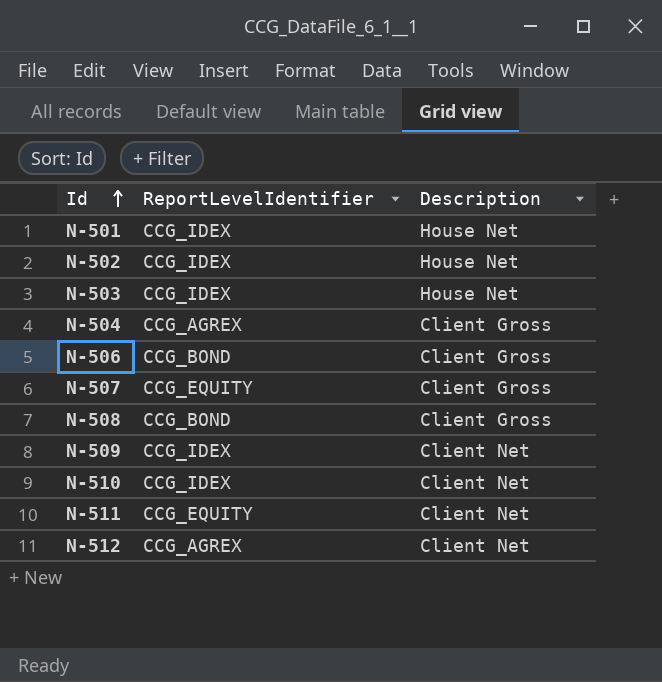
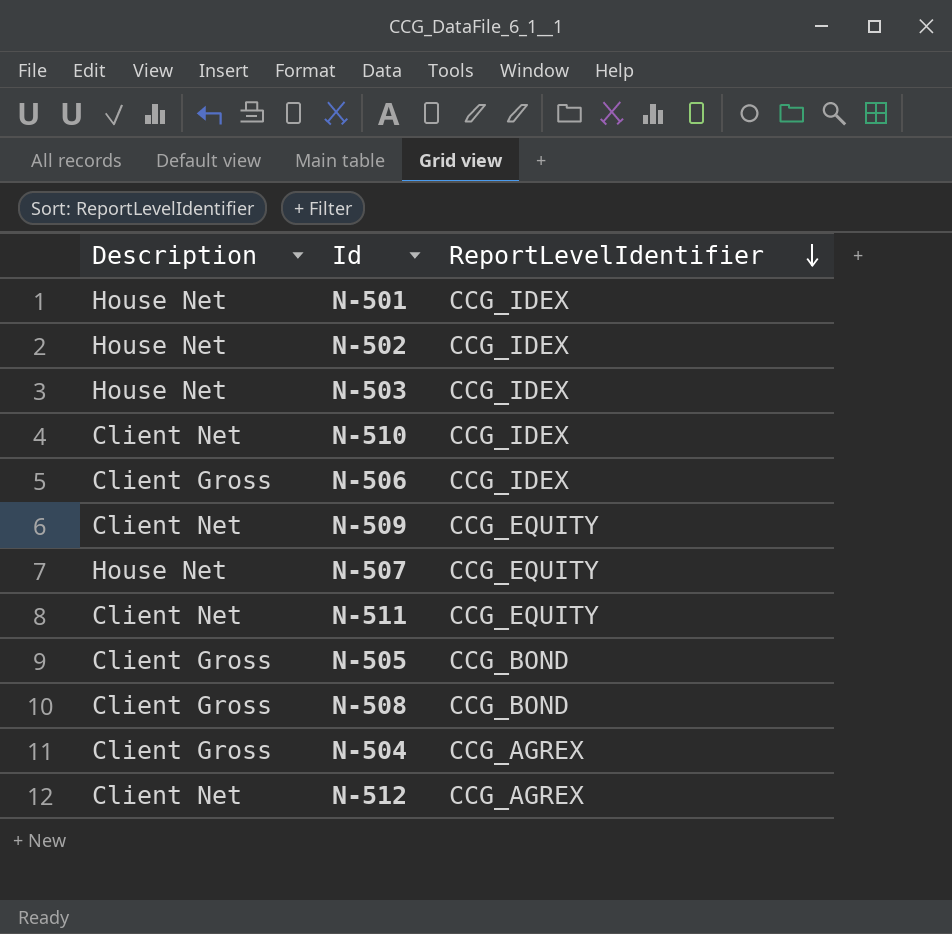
row order: Id ascending -> ReportLevelIdentifier descending
column Description | position: 3 -> 1
N-506 | ReportLevelIdentifier: CCG_BOND -> CCG_IDEX
N-509 | ReportLevelIdentifier: CCG_IDEX -> CCG_EQUITY
N-507 | Description: Client Gross -> House Net
row N-505: none -> Client Gross | CCG_BOND

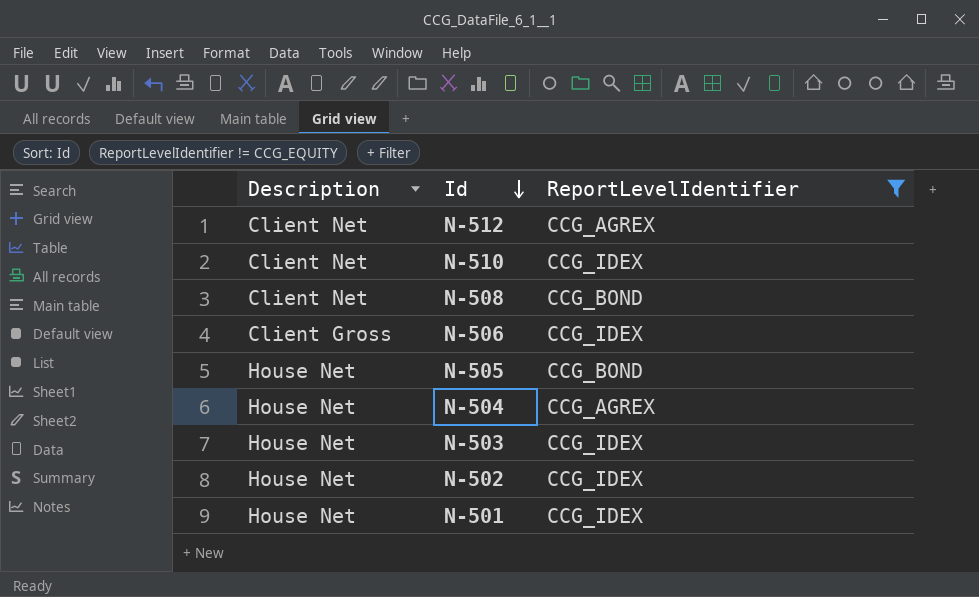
filter: none -> ReportLevelIdentifier != CCG_EQUITY
row order: ReportLevelIdentifier descending -> Id descending
N-508 | Description: Client Gross -> Client Net
N-505 | Description: Client Gross -> House Net
N-504 | Description: Client Gross -> House Net

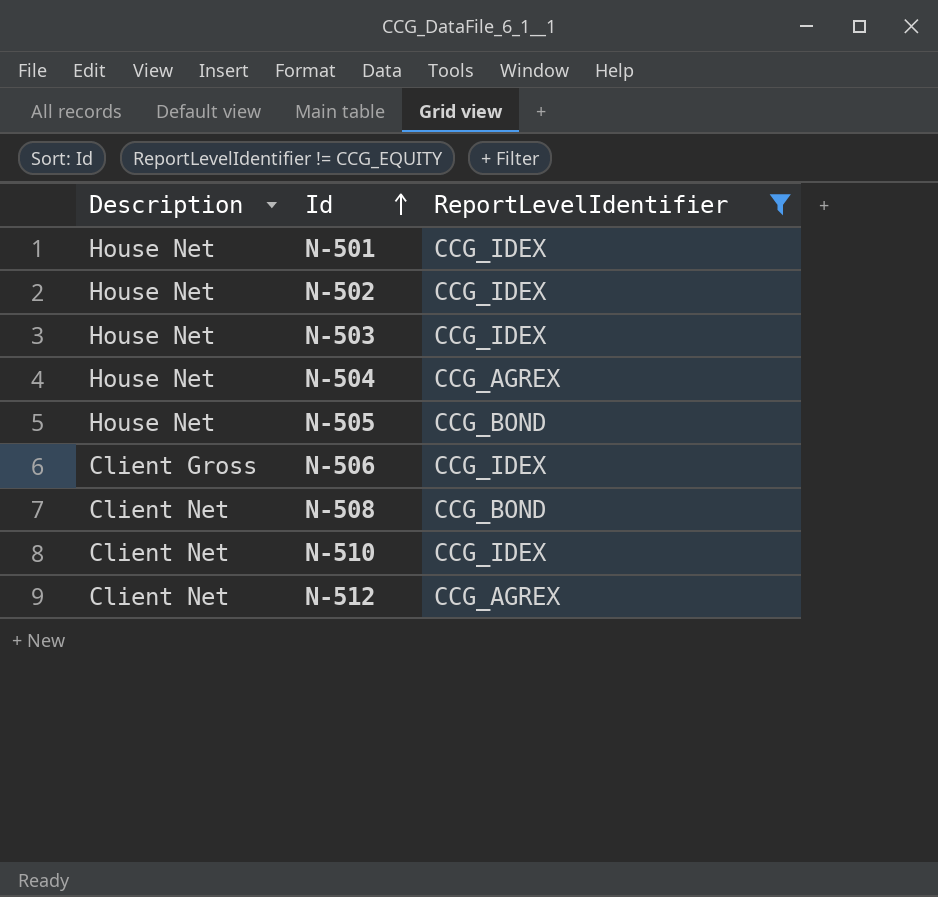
row order: Id descending -> Id ascending

